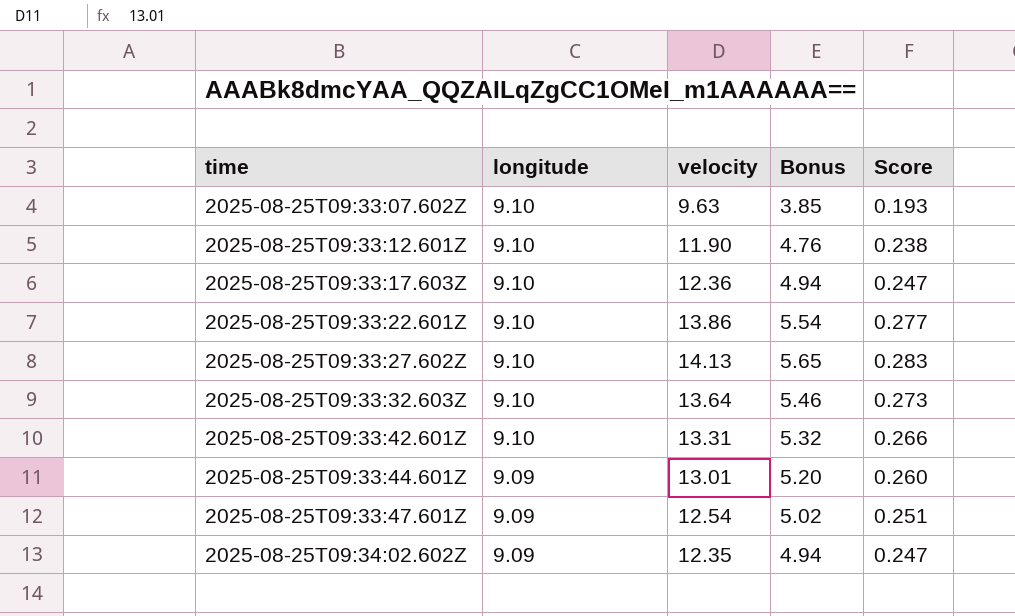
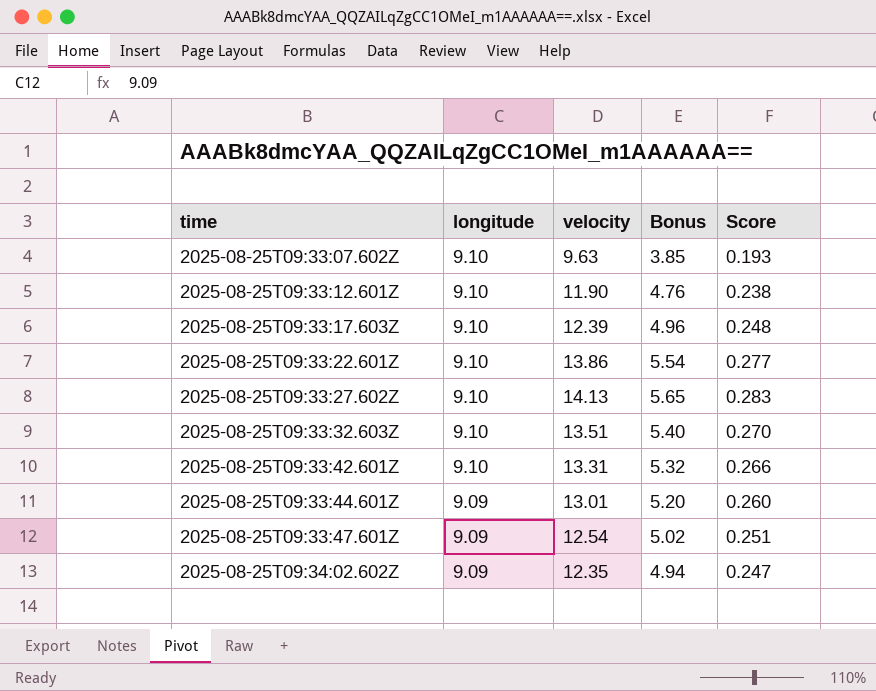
2025-08-25T09:33:17.603Z | velocity: 12.36 -> 12.39
2025-08-25T09:33:17.603Z | Bonus: 4.94 -> 4.96
2025-08-25T09:33:17.603Z | Score: 0.247 -> 0.248
2025-08-25T09:33:32.603Z | velocity: 13.64 -> 13.51
2025-08-25T09:33:32.603Z | Bonus: 5.46 -> 5.40
2025-08-25T09:33:32.603Z | Score: 0.273 -> 0.270

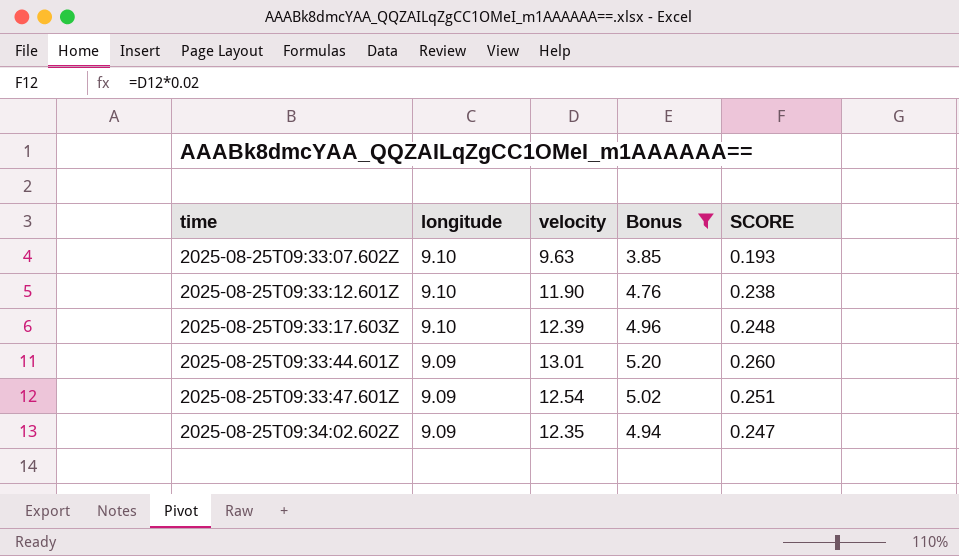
filter: none -> Bonus <= 5.20
column name: Score -> SCORE

